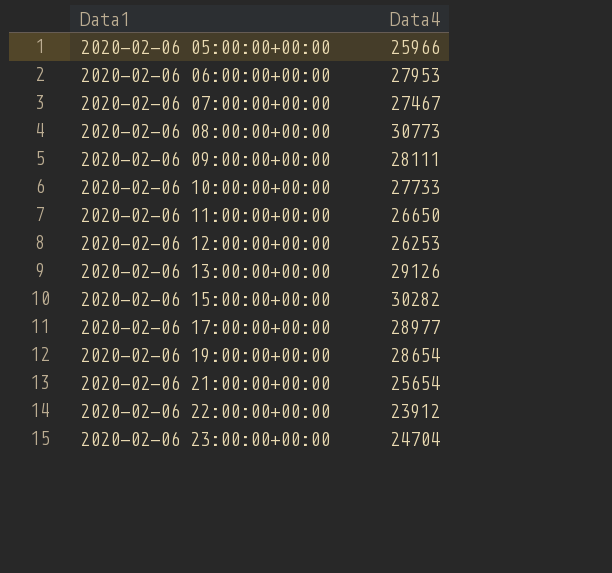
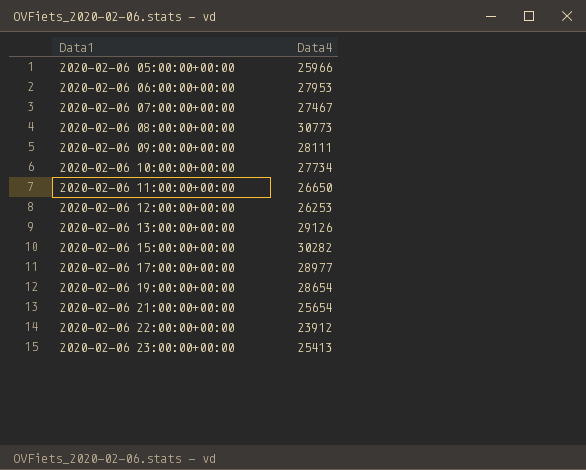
2020-02-06 10:00:00+00:00 | Data4: 27733 -> 27734
2020-02-06 23:00:00+00:00 | Data4: 24704 -> 25413

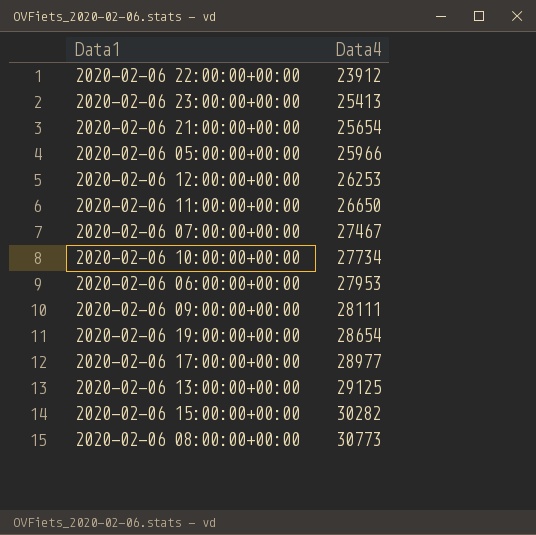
row order: Data1 ascending -> Data4 ascending
2020-02-06 13:00:00+00:00 | Data4: 29126 -> 29125

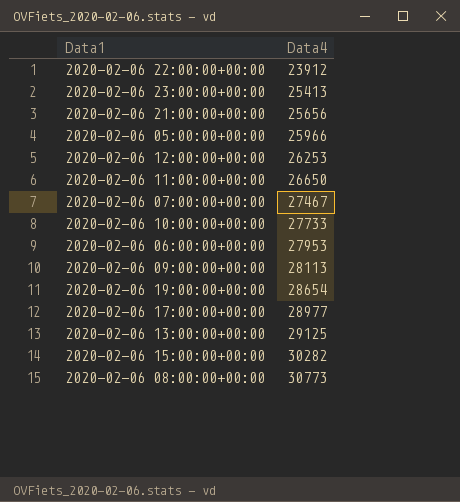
2020-02-06 21:00:00+00:00 | Data4: 25654 -> 25656
2020-02-06 10:00:00+00:00 | Data4: 27734 -> 27733
2020-02-06 09:00:00+00:00 | Data4: 28111 -> 28113

